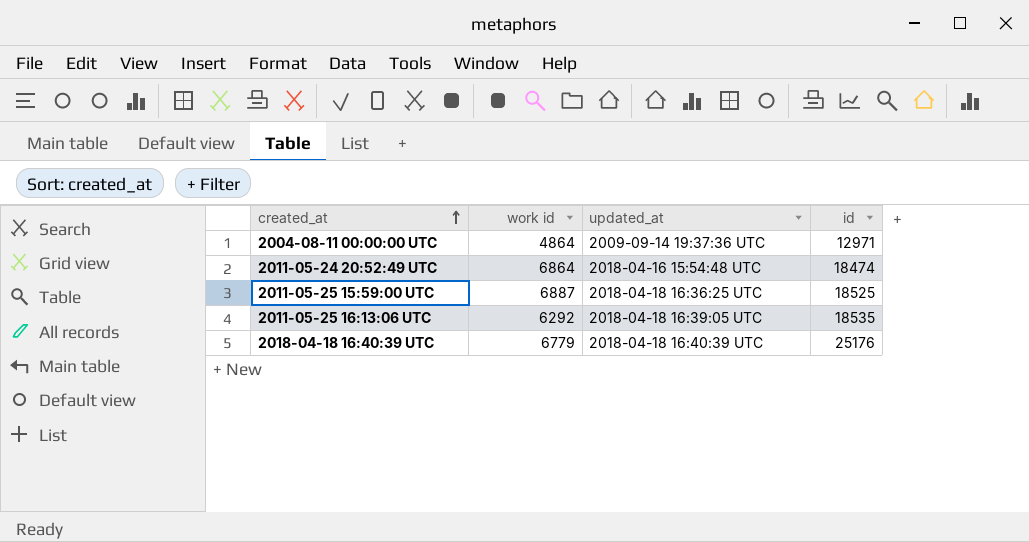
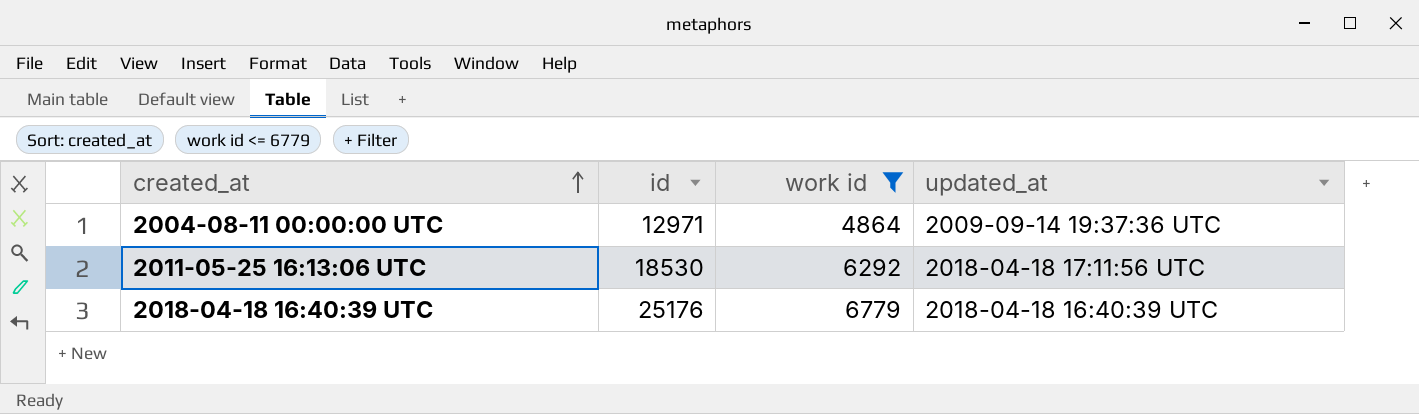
filter: none -> work id <= 6779
column id | position: 4 -> 2
2011-05-25 16:13:06 UTC | id: 18535 -> 18530
2011-05-25 16:13:06 UTC | updated_at: 2018-04-18 16:39:05 UTC -> 2018-04-18 17:11:56 UTC

